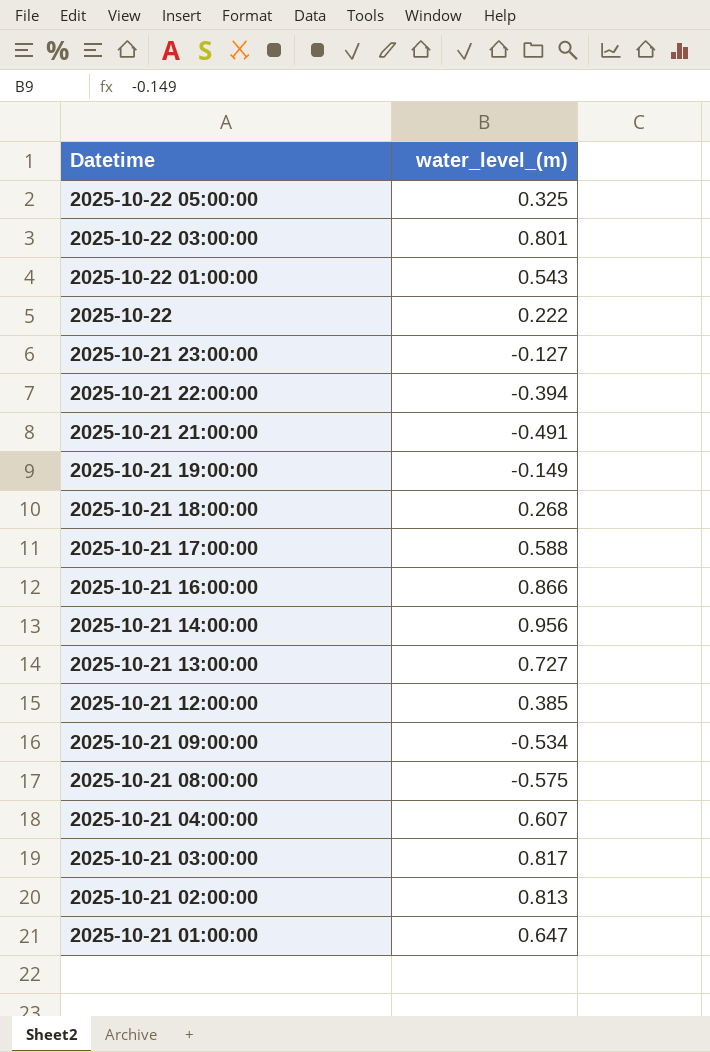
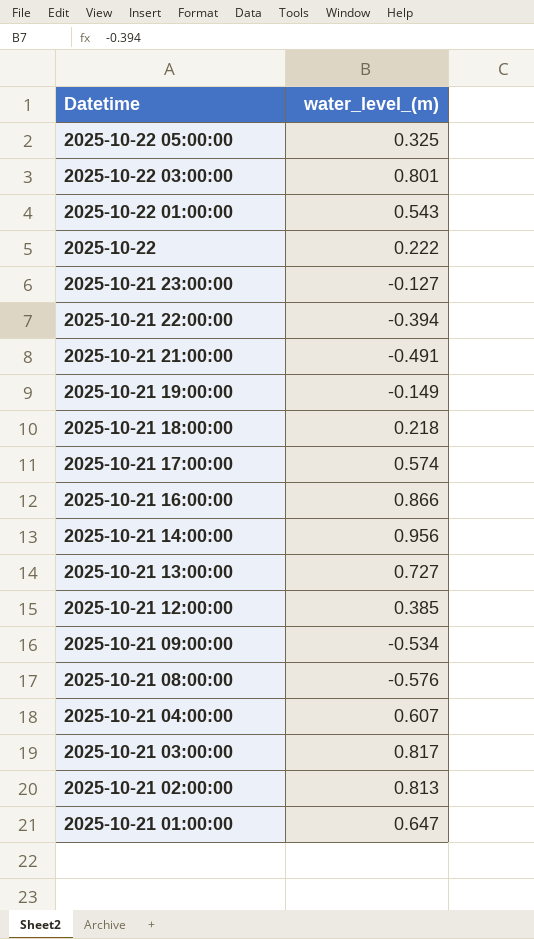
2025-10-21 18:00:00 | water_level_(m): 0.268 -> 0.218
2025-10-21 17:00:00 | water_level_(m): 0.588 -> 0.574
2025-10-21 08:00:00 | water_level_(m): -0.575 -> -0.576

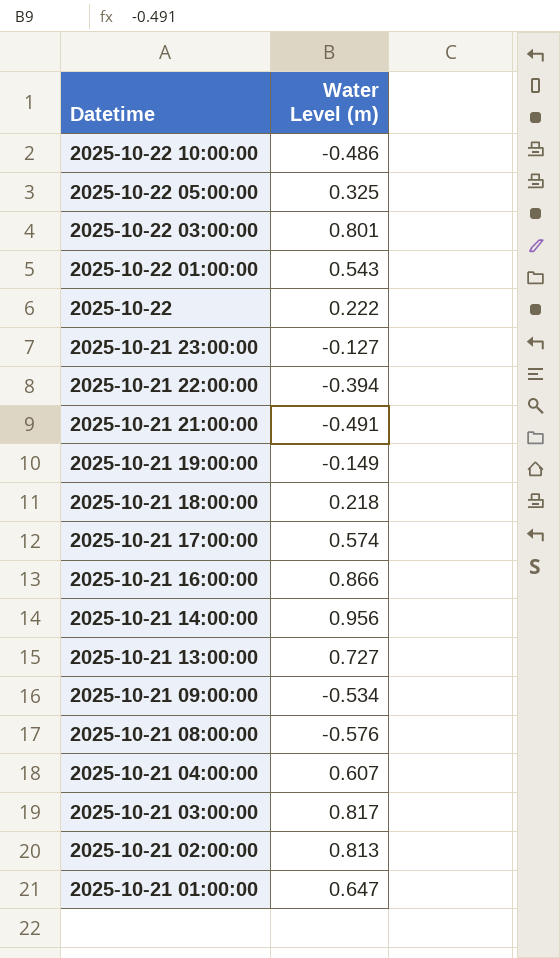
column name: water_level_(m) -> Water Level (m)
row 2025-10-21 12:00:00: 0.385 -> none
row 2025-10-22 10:00:00: none -> -0.486

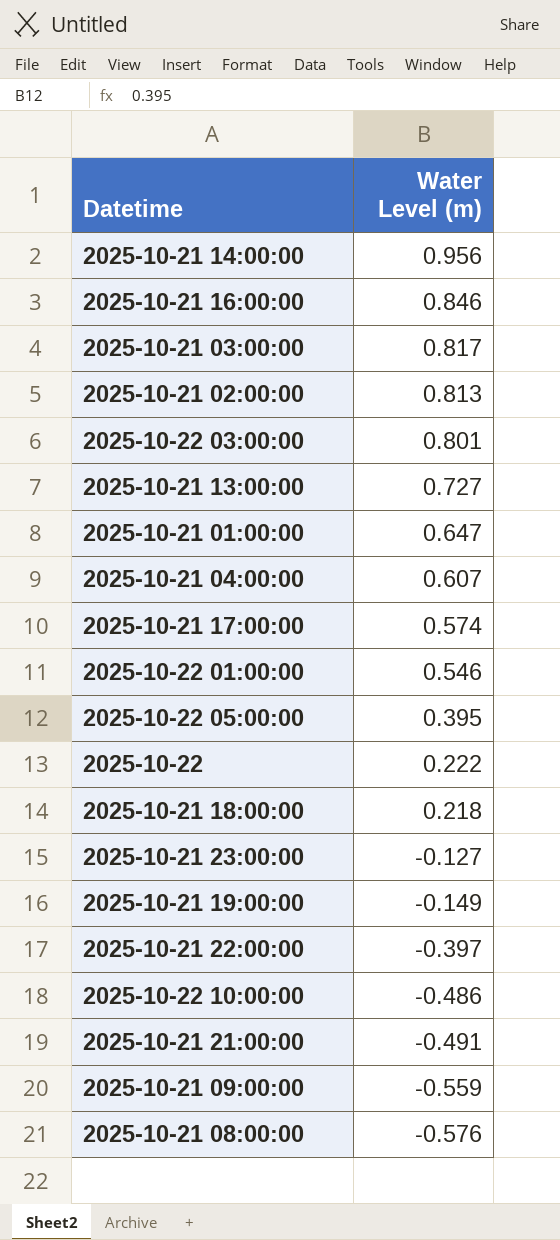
row order: Datetime descending -> Water Level (m) descending
2025-10-21 16:00:00 | Water Level (m): 0.866 -> 0.846
2025-10-22 01:00:00 | Water Level (m): 0.543 -> 0.546
2025-10-22 05:00:00 | Water Level (m): 0.325 -> 0.395
2025-10-21 22:00:00 | Water Level (m): -0.394 -> -0.397
2025-10-21 09:00:00 | Water Level (m): -0.534 -> -0.559

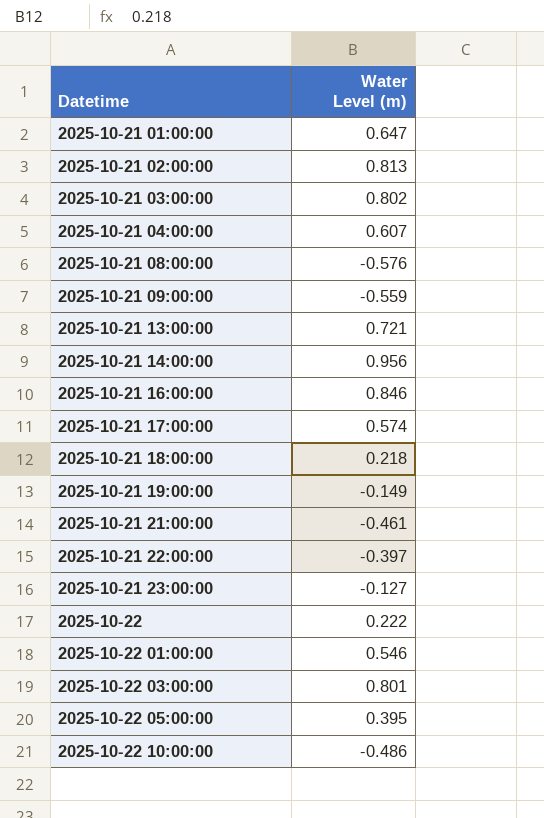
row order: Water Level (m) descending -> Datetime ascending
2025-10-21 03:00:00 | Water Level (m): 0.817 -> 0.802
2025-10-21 13:00:00 | Water Level (m): 0.727 -> 0.721
2025-10-21 21:00:00 | Water Level (m): -0.491 -> -0.461

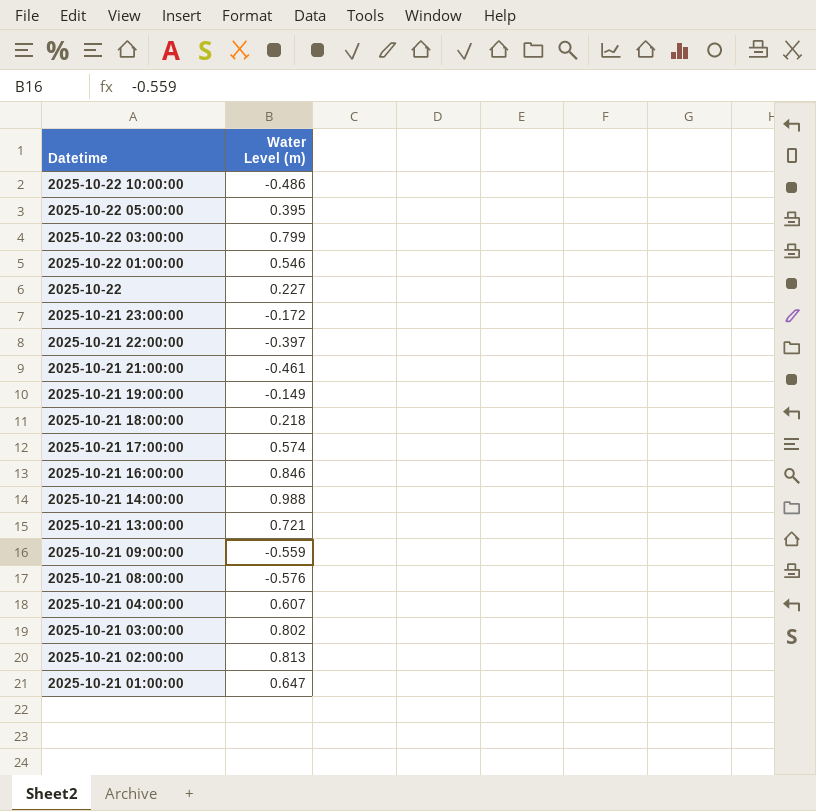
row order: Datetime ascending -> Datetime descending
2025-10-22 03:00:00 | Water Level (m): 0.801 -> 0.799
2025-10-22 | Water Level (m): 0.222 -> 0.227
2025-10-21 23:00:00 | Water Level (m): -0.127 -> -0.172
2025-10-21 14:00:00 | Water Level (m): 0.956 -> 0.988

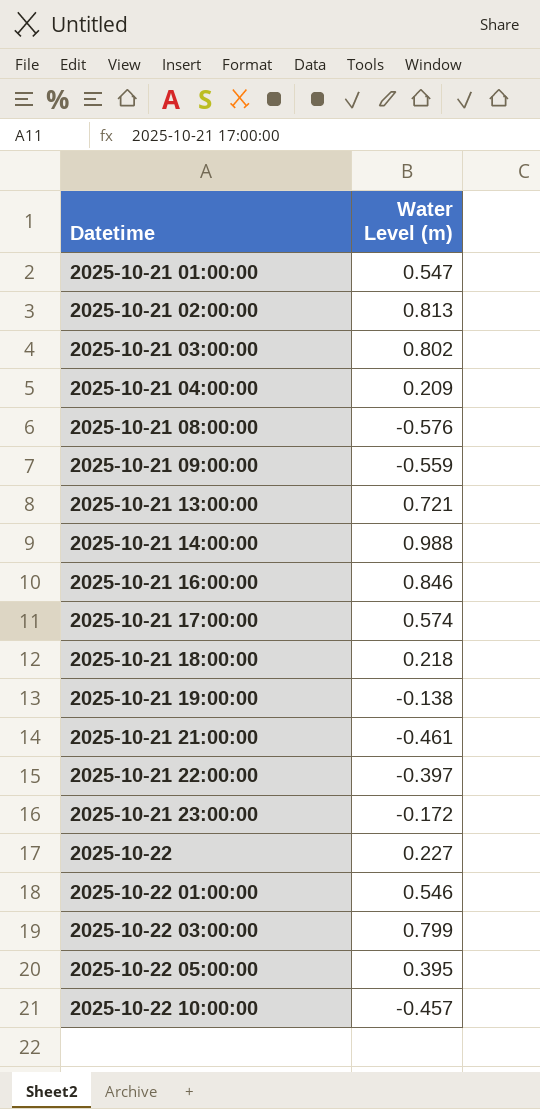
row order: Datetime descending -> Datetime ascending
2025-10-21 01:00:00 | Water Level (m): 0.647 -> 0.547
2025-10-21 04:00:00 | Water Level (m): 0.607 -> 0.209
2025-10-21 19:00:00 | Water Level (m): -0.149 -> -0.138
2025-10-22 10:00:00 | Water Level (m): -0.486 -> -0.457

